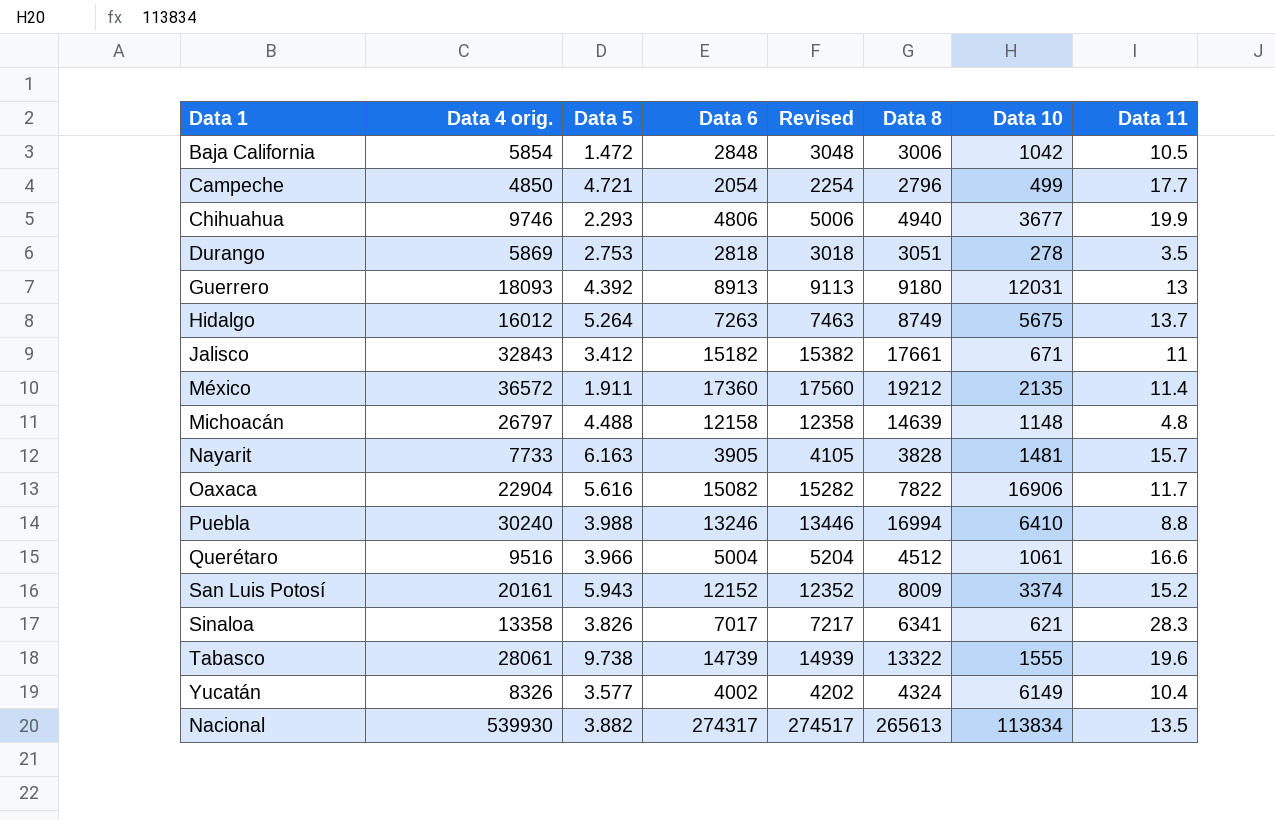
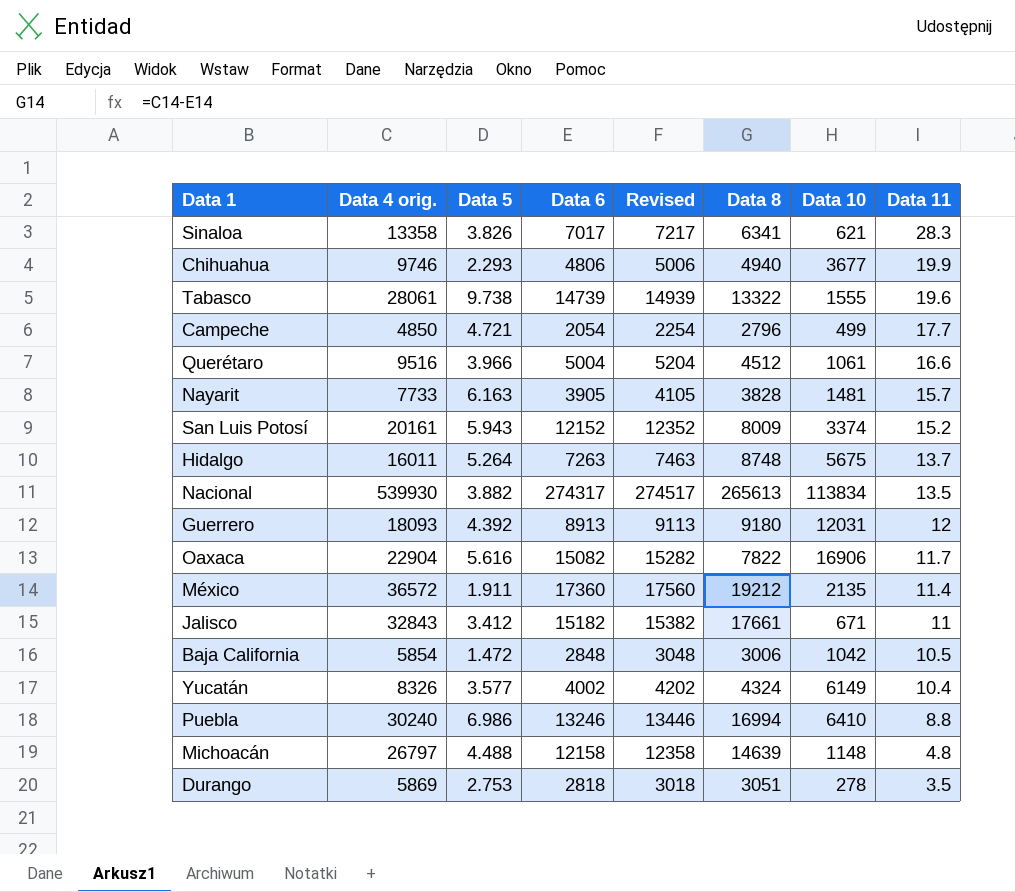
row order: none -> Data 11 descending
Hidalgo | Data 4 orig.: 16012 -> 16011
Hidalgo | Data 8: 8749 -> 8748
Guerrero | Data 11: 13 -> 12
Puebla | Data 5: 3.988 -> 6.986

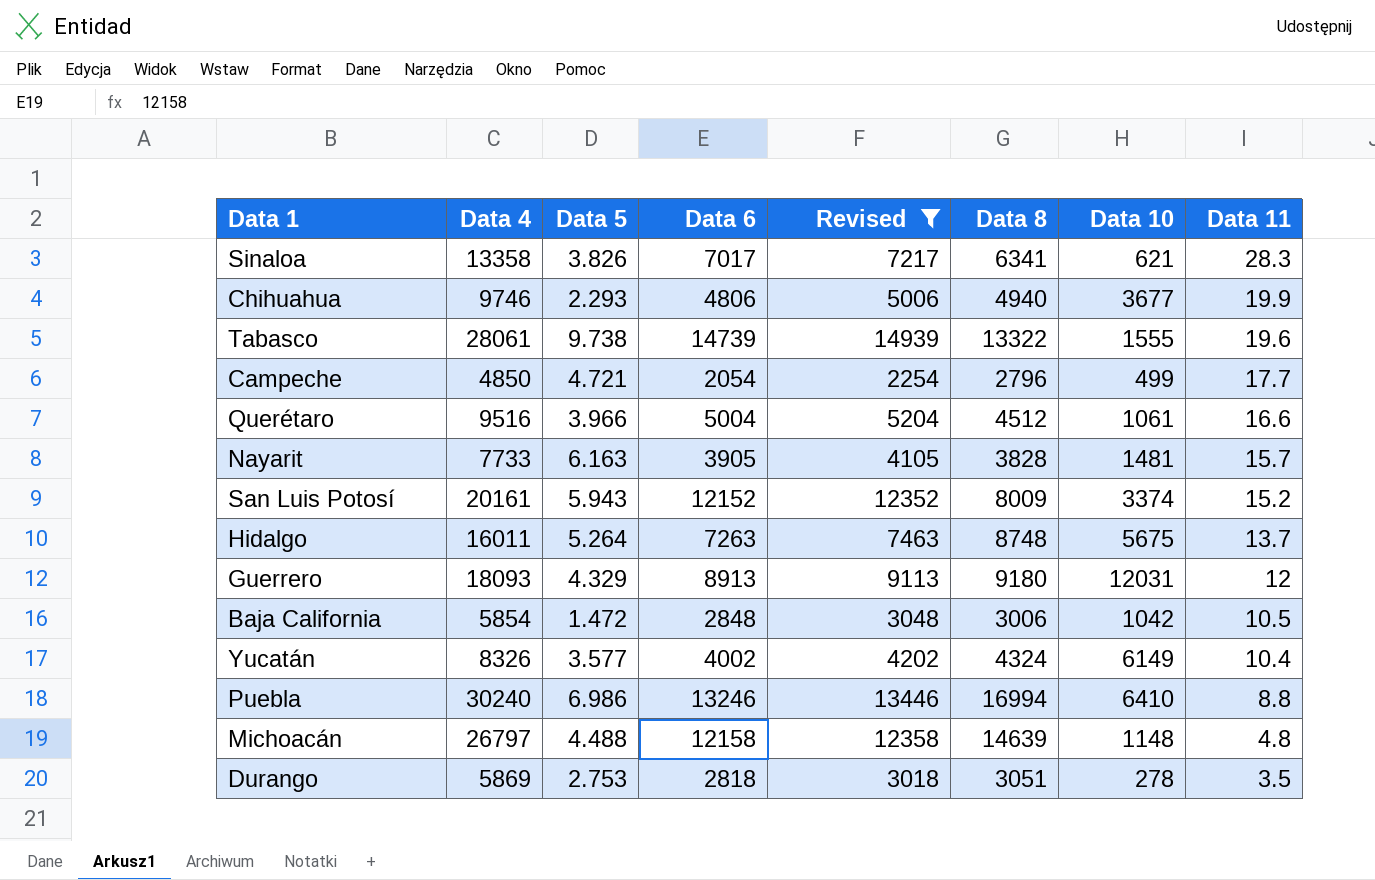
filter: none -> Revised <= 14939
column name: Data 4 orig. -> Data 4
Guerrero | Data 5: 4.392 -> 4.329

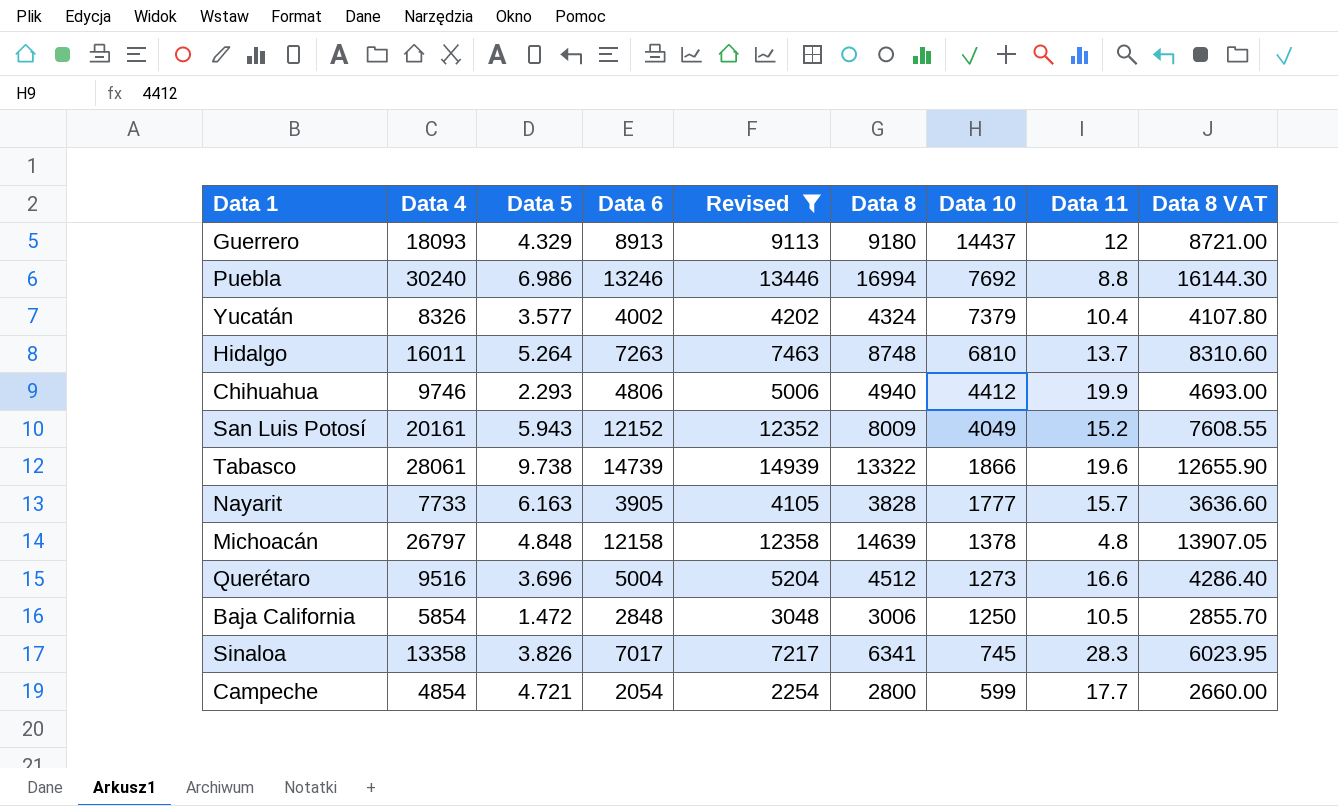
row order: Data 11 descending -> Data 10 descending
column Data 8 VAT | formula: none -> [Data 8] * 0.95
row Durango: 5869 | 2.753 | 2818 | 3018 | 3051 | 278 | 3.5 -> none
Guerrero | Data 10: 12031 -> 14437
Puebla | Data 10: 6410 -> 7692
Yucatán | Data 10: 6149 -> 7379
Hidalgo | Data 10: 5675 -> 6810
Chihuahua | Data 10: 3677 -> 4412
San Luis Potosí | Data 10: 3374 -> 4049
Tabasco | Data 10: 1555 -> 1866
Nayarit | Data 10: 1481 -> 1777
Michoacán | Data 5: 4.488 -> 4.848
Michoacán | Data 10: 1148 -> 1378
Querétaro | Data 5: 3.966 -> 3.696
Querétaro | Data 10: 1061 -> 1273
Baja California | Data 10: 1042 -> 1250
Sinaloa | Data 10: 621 -> 745
Campeche | Data 4: 4850 -> 4854
Campeche | Data 8: 2796 -> 2800
Campeche | Data 10: 499 -> 599

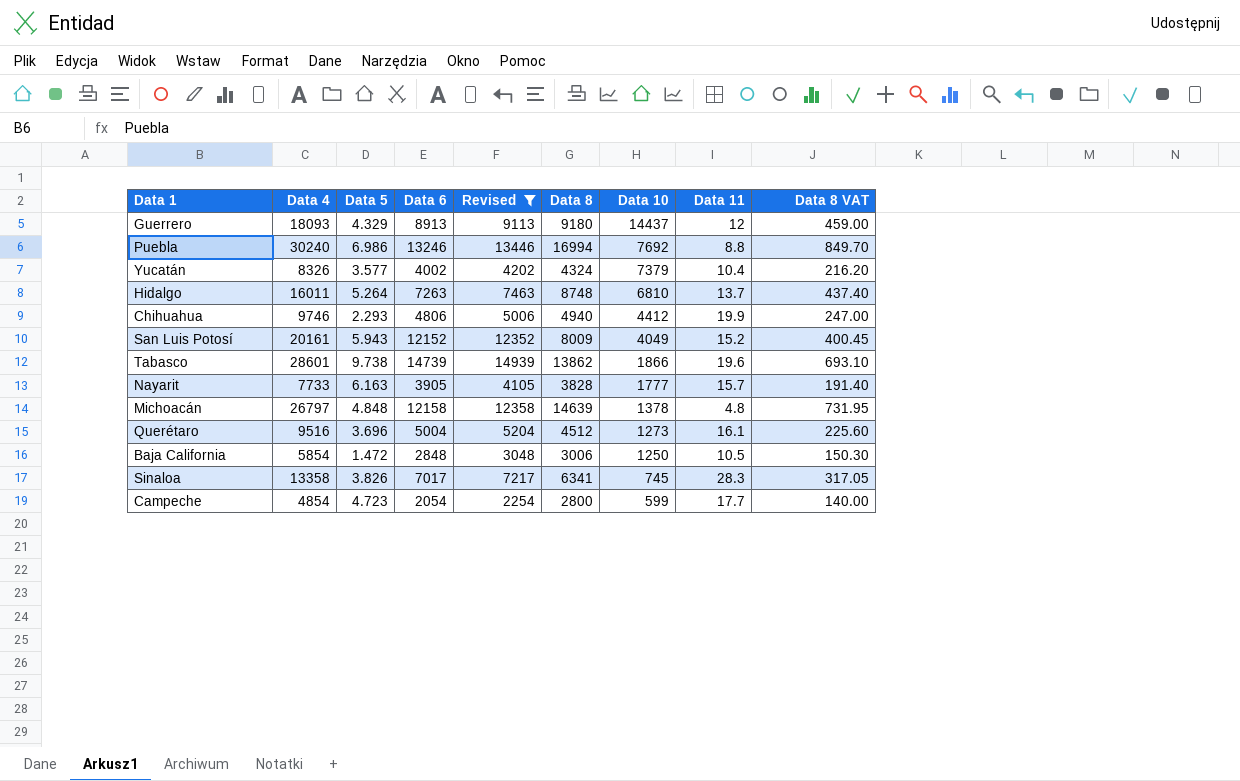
column Data 8 VAT | formula: [Data 8] * 0.95 -> [Data 8] * 0.05
Tabasco | Data 4: 28061 -> 28601
Tabasco | Data 8: 13322 -> 13862
Querétaro | Data 11: 16.6 -> 16.1
Campeche | Data 5: 4.721 -> 4.723

